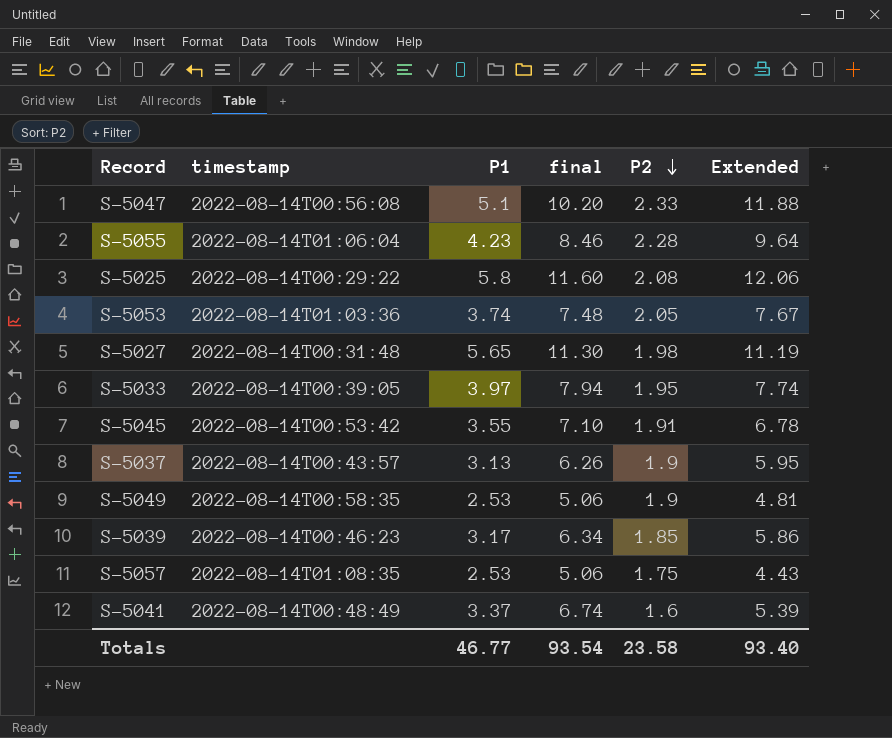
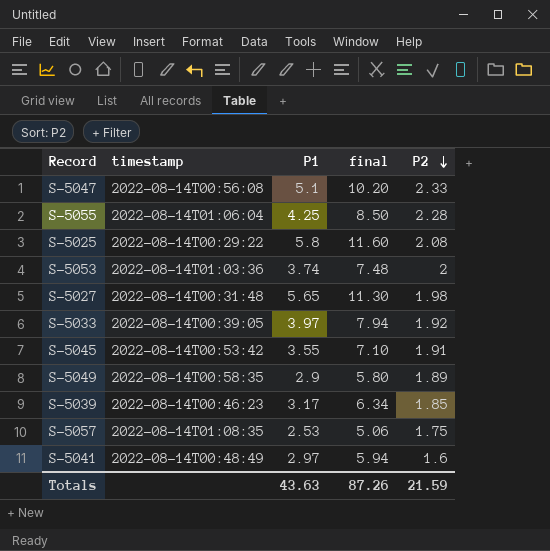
column Extended | formula: [P1] * [P2] -> none
row S-5037: 2022-08-14T00:43:57 | 3.13 | 6.26 | 1.9 | 5.95 -> none
S-5055 | P1: 4.23 -> 4.25
S-5055 | final: 8.46 -> 8.50
S-5053 | P2: 2.05 -> 2
S-5033 | P2: 1.95 -> 1.92
S-5049 | P1: 2.53 -> 2.9
S-5049 | final: 5.06 -> 5.80
S-5049 | P2: 1.9 -> 1.89
S-5041 | P1: 3.37 -> 2.97
S-5041 | final: 6.74 -> 5.94
Totals | P1: 46.77 -> 43.63
Totals | final: 93.54 -> 87.26
Totals | P2: 23.58 -> 21.59

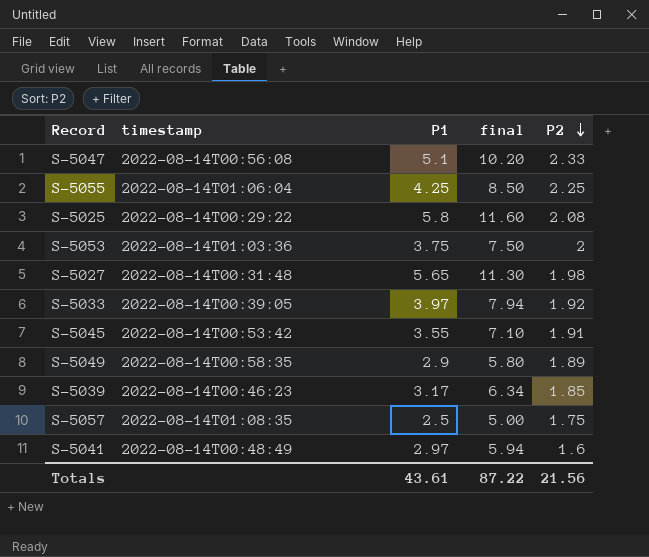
S-5055 | P2: 2.28 -> 2.25
S-5053 | P1: 3.74 -> 3.75
S-5053 | final: 7.48 -> 7.50
S-5057 | P1: 2.53 -> 2.5
S-5057 | final: 5.06 -> 5.00
Totals | P1: 43.63 -> 43.61
Totals | final: 87.26 -> 87.22
Totals | P2: 21.59 -> 21.56

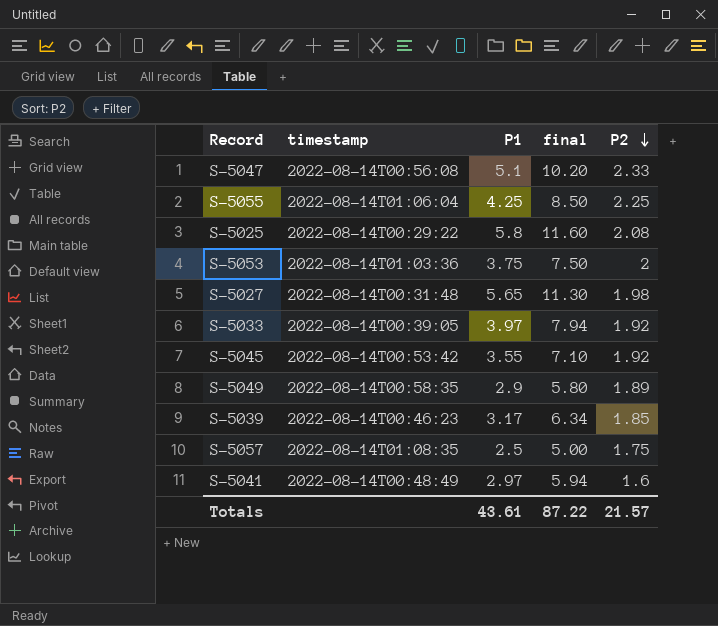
S-5045 | P2: 1.91 -> 1.92
Totals | P2: 21.56 -> 21.57

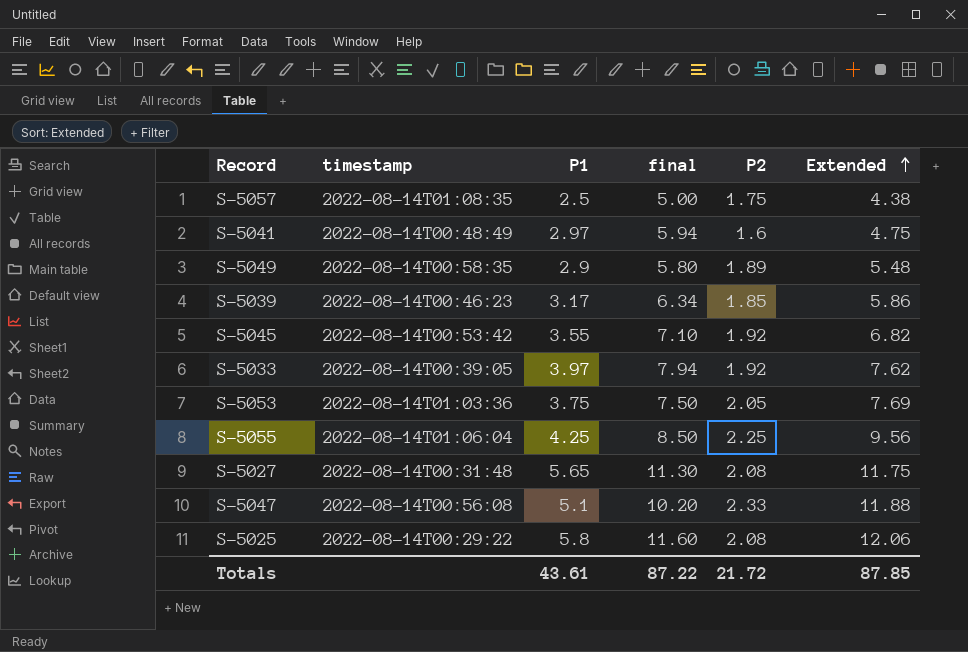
row order: P2 descending -> Extended ascending
column Extended | formula: none -> [P1] * [P2]
S-5053 | P2: 2 -> 2.05
S-5027 | P2: 1.98 -> 2.08
Totals | P2: 21.57 -> 21.72

